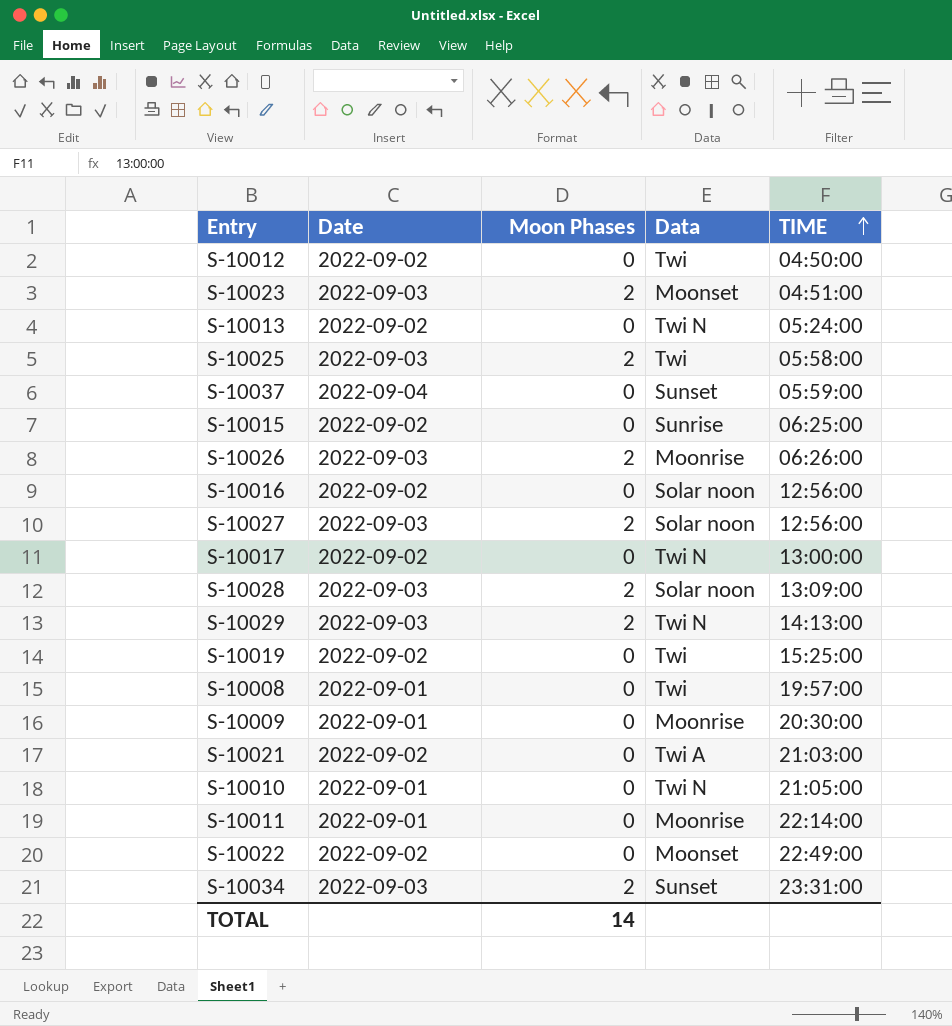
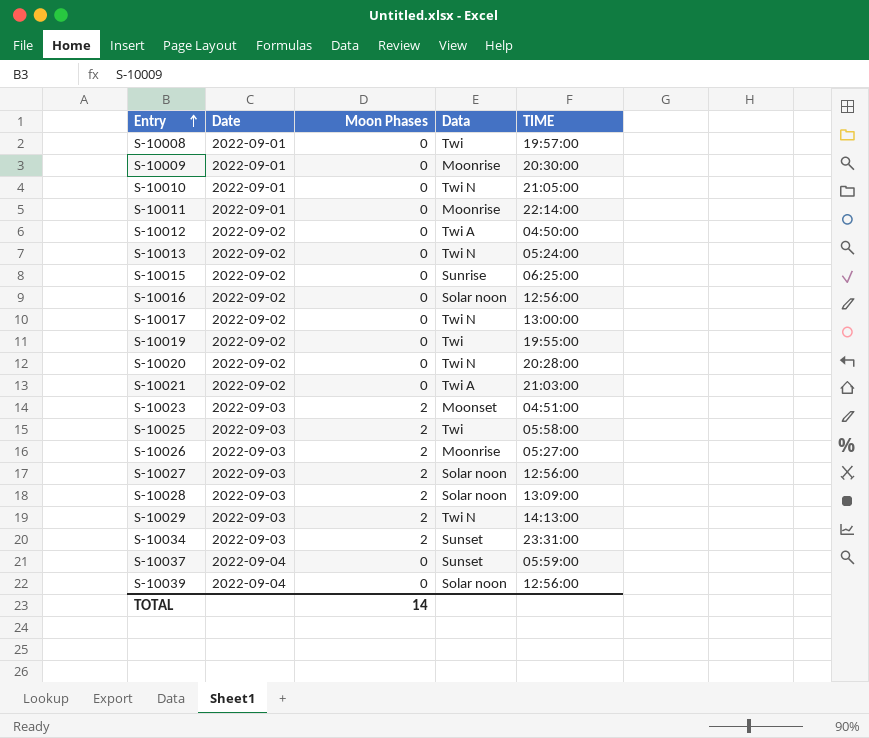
row order: TIME ascending -> Entry ascending
row S-10022: 2022-09-02 | 0 | Moonset | 22:49:00 -> none
S-10012 | Data: Twi -> Twi A
S-10019 | TIME: 15:25:00 -> 19:55:00
row S-10020: none -> 2022-09-02 | 0 | Twi N | 20:28:00
S-10026 | TIME: 06:26:00 -> 05:27:00
row S-10039: none -> 2022-09-04 | 0 | Solar noon | 12:56:00

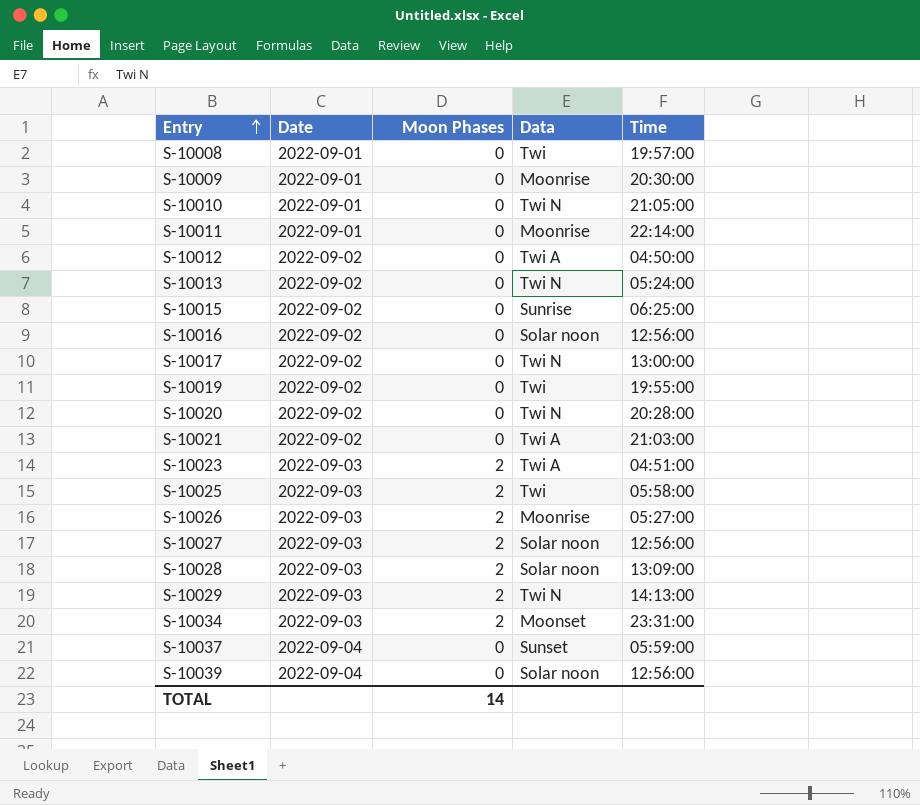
column name: TIME -> Time
S-10023 | Data: Moonset -> Twi A
S-10034 | Data: Sunset -> Moonset

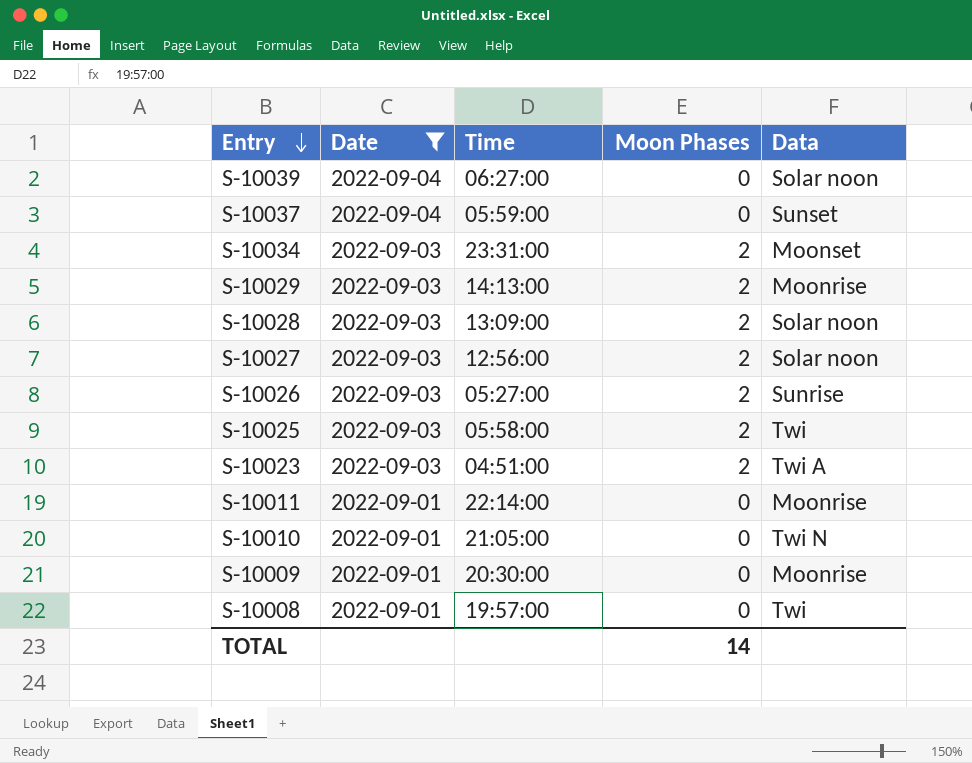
filter: none -> Date != 2022-09-02
row order: Entry ascending -> Entry descending
column Time | position: 5 -> 3
S-10039 | Time: 12:56:00 -> 06:27:00
S-10029 | Data: Twi N -> Moonrise
S-10026 | Data: Moonrise -> Sunrise

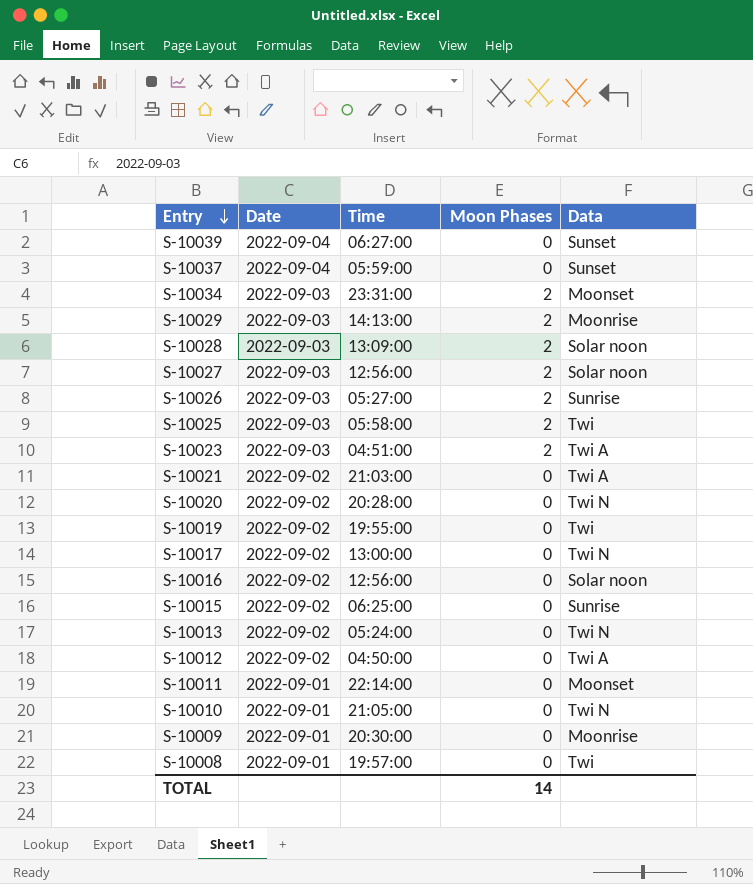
filter: Date != 2022-09-02 -> none
S-10039 | Data: Solar noon -> Sunset
S-10011 | Data: Moonrise -> Moonset

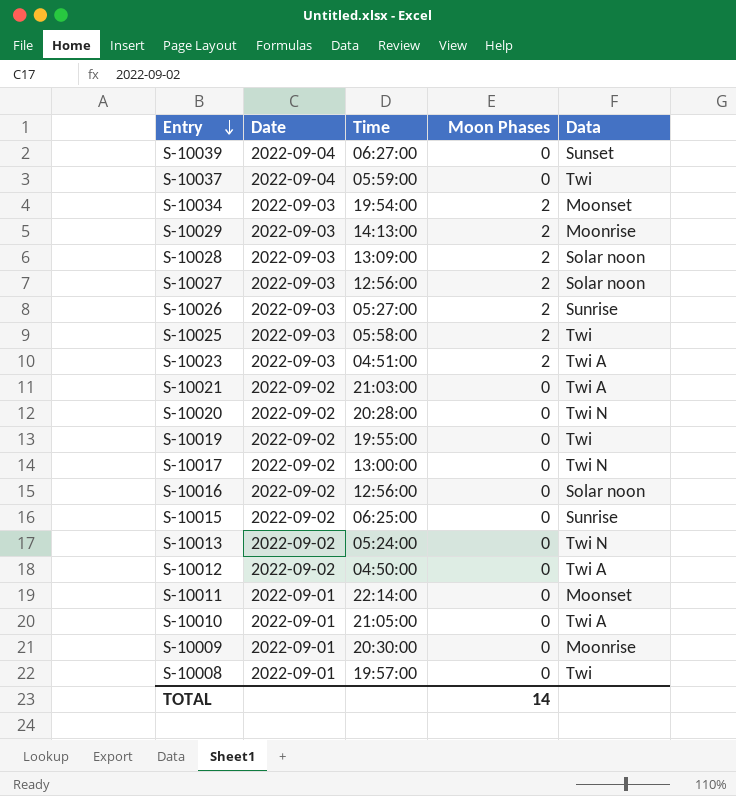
S-10037 | Data: Sunset -> Twi
S-10034 | Time: 23:31:00 -> 19:54:00
S-10010 | Data: Twi N -> Twi A

